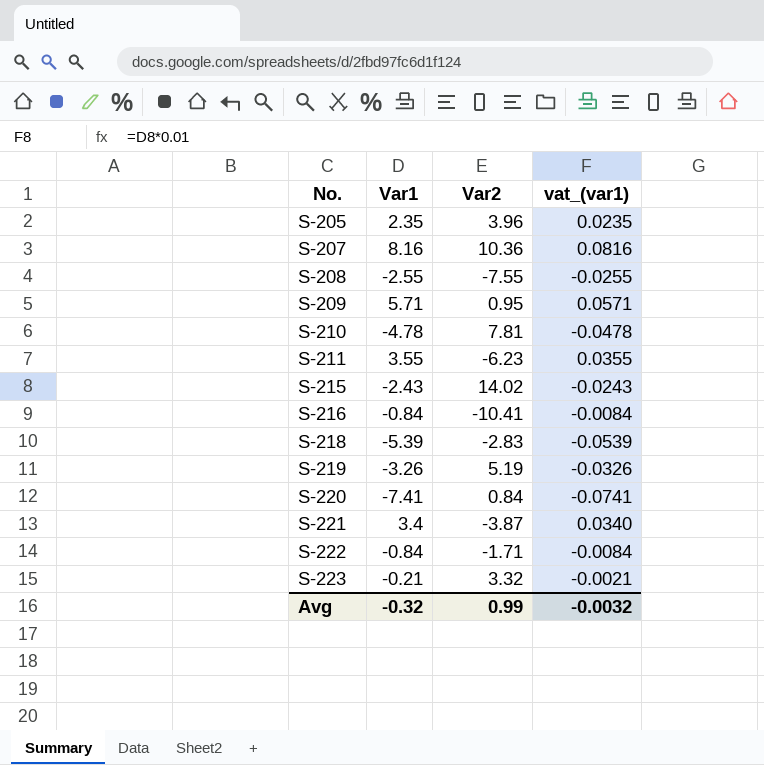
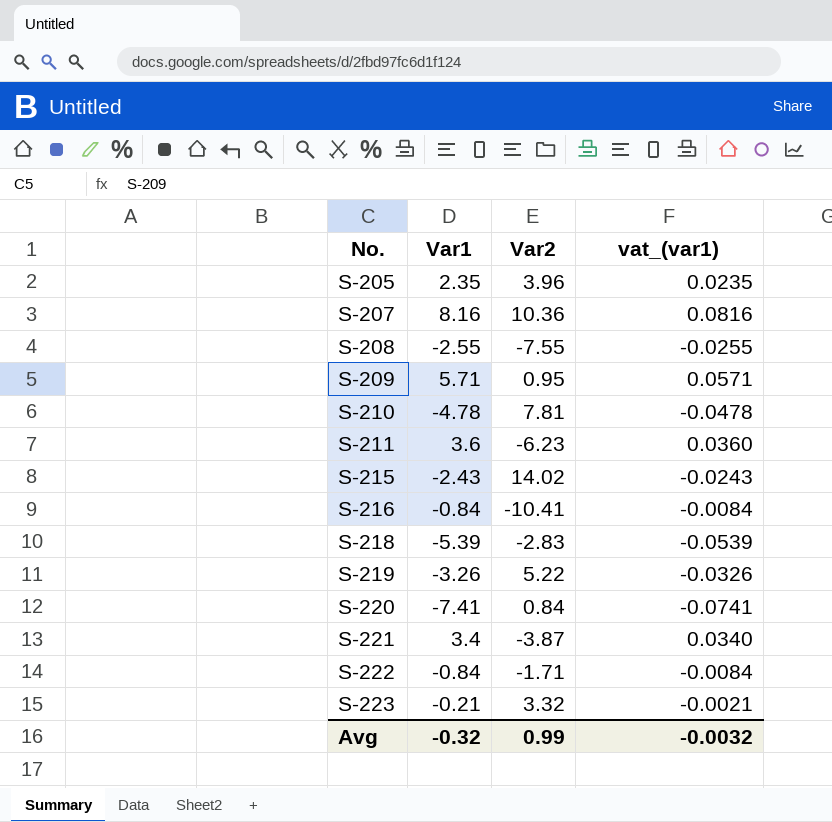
S-211 | Var1: 3.55 -> 3.6
S-211 | vat_(var1): 0.0355 -> 0.0360
S-219 | Var2: 5.19 -> 5.22

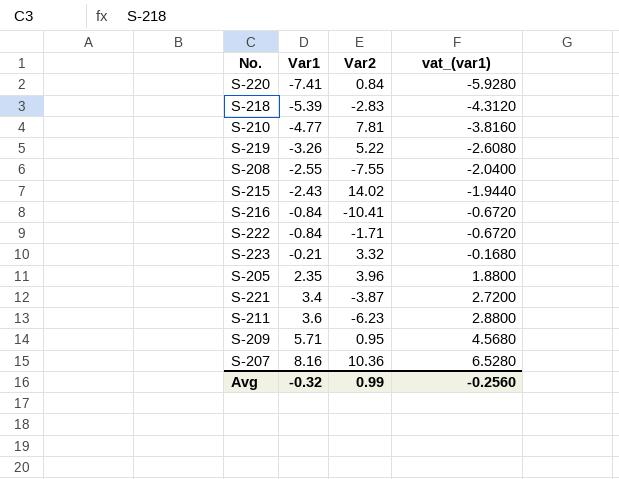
row order: No. ascending -> Var1 ascending
column vat_(var1) | formula: [Var1] * 0.01 -> [Var1] * 0.8
S-210 | Var1: -4.78 -> -4.77
Avg | vat_(var1): -0.0032 -> -0.2560

